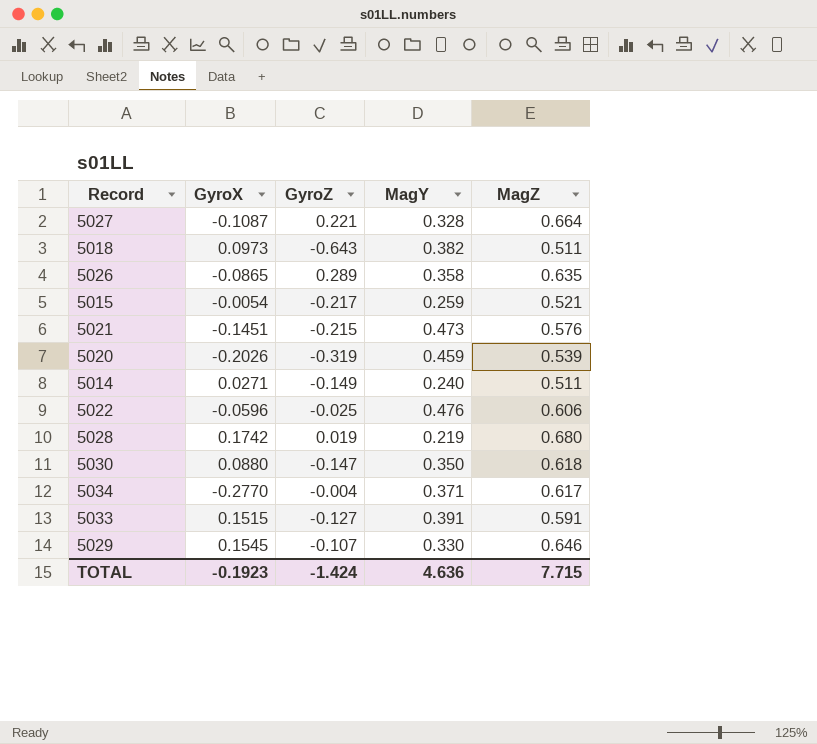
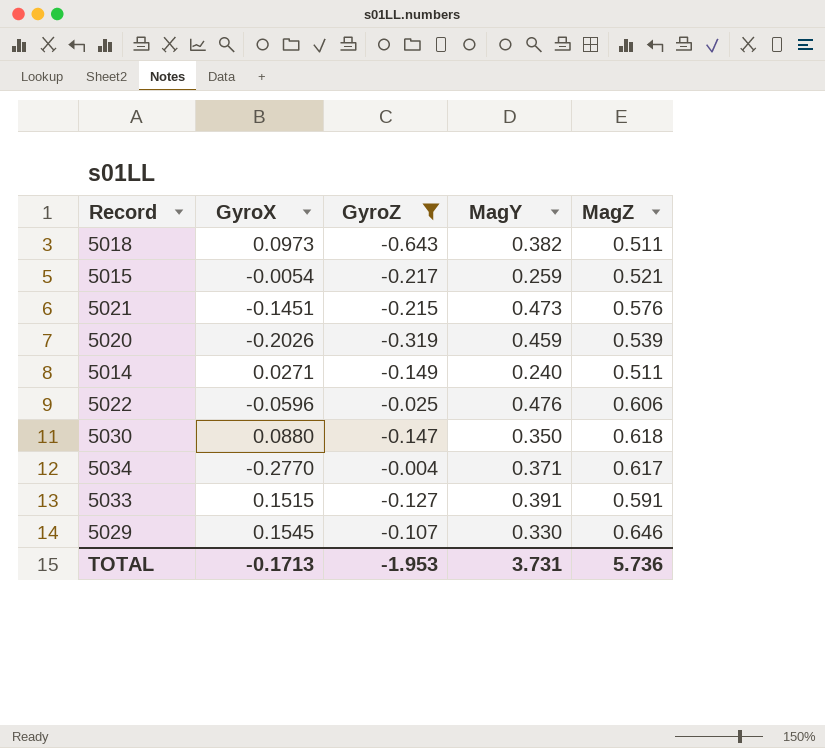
filter: none -> GyroZ <= -0.004
TOTAL | GyroX: -0.1923 -> -0.1713
TOTAL | GyroZ: -1.424 -> -1.953
TOTAL | MagY: 4.636 -> 3.731
TOTAL | MagZ: 7.715 -> 5.736

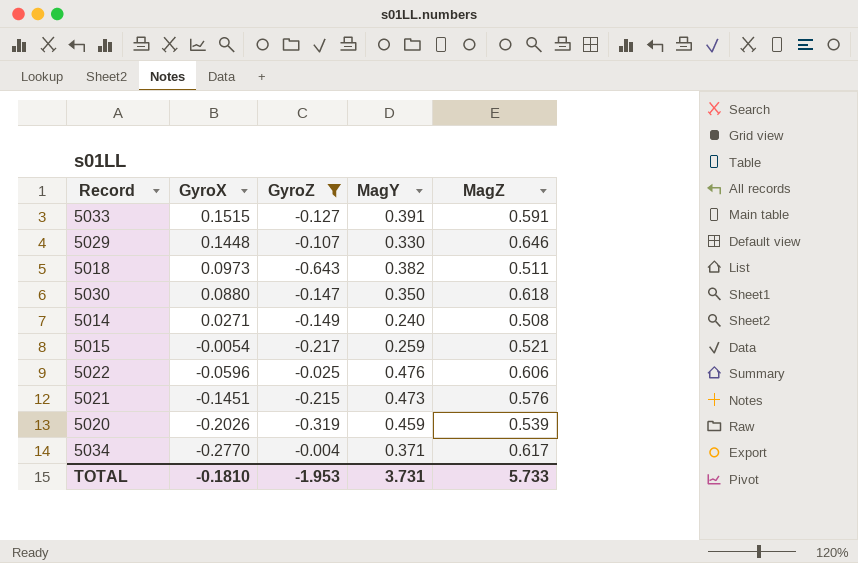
row order: none -> GyroX descending
5029 | GyroX: 0.1545 -> 0.1448
5014 | MagZ: 0.511 -> 0.508
TOTAL | GyroX: -0.1713 -> -0.1810
TOTAL | MagZ: 5.736 -> 5.733

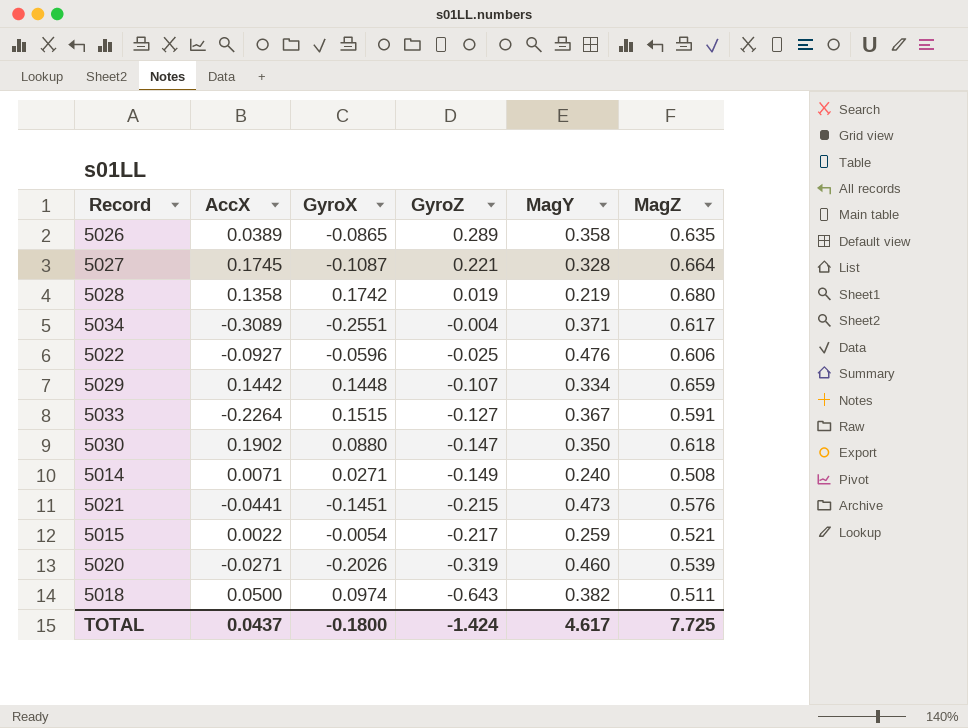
filter: GyroZ <= -0.004 -> none
row order: GyroX descending -> GyroZ descending
column AccX | position: none -> 2
5034 | GyroX: -0.2770 -> -0.2551
5029 | MagY: 0.330 -> 0.334
5029 | MagZ: 0.646 -> 0.659
5033 | MagY: 0.391 -> 0.367
5020 | MagY: 0.459 -> 0.460
5018 | GyroX: 0.0973 -> 0.0974
TOTAL | GyroX: -0.1810 -> -0.1800
TOTAL | GyroZ: -1.953 -> -1.424
TOTAL | MagY: 3.731 -> 4.617
TOTAL | MagZ: 5.733 -> 7.725

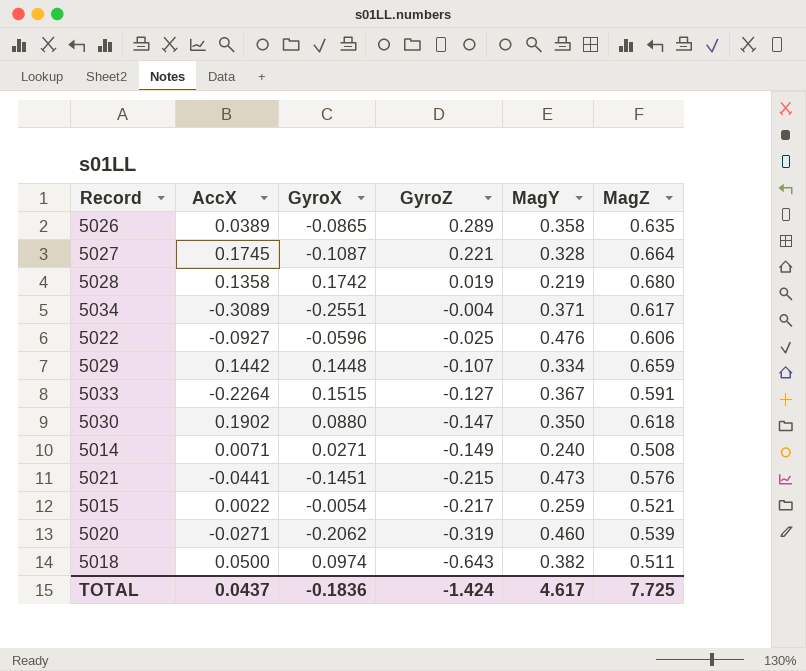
5020 | GyroX: -0.2026 -> -0.2062
TOTAL | GyroX: -0.1800 -> -0.1836

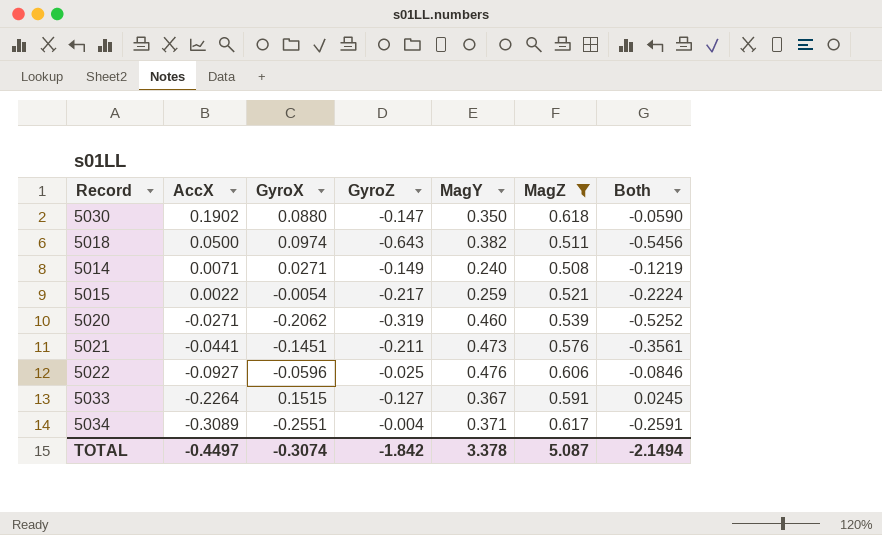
filter: none -> MagZ <= 0.618
row order: GyroZ descending -> AccX descending
column Both | formula: none -> [GyroX] + [GyroZ]
5021 | GyroZ: -0.215 -> -0.211
TOTAL | AccX: 0.0437 -> -0.4497
TOTAL | GyroX: -0.1836 -> -0.3074
TOTAL | GyroZ: -1.424 -> -1.842
TOTAL | MagY: 4.617 -> 3.378
TOTAL | MagZ: 7.725 -> 5.087

